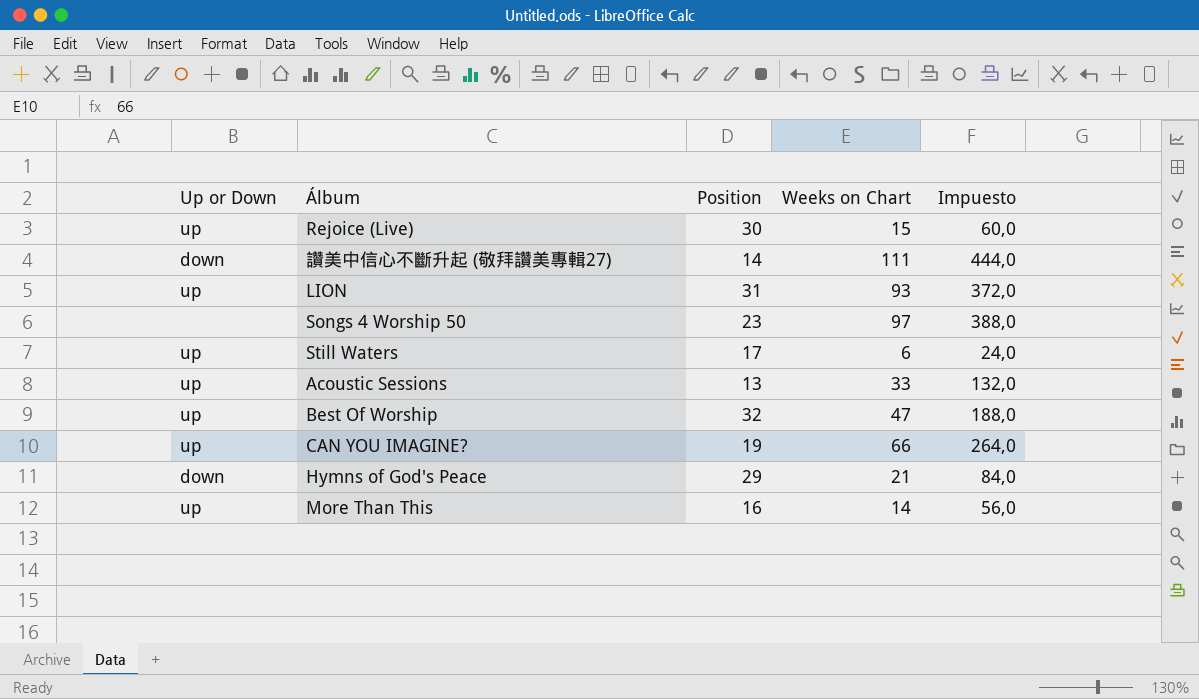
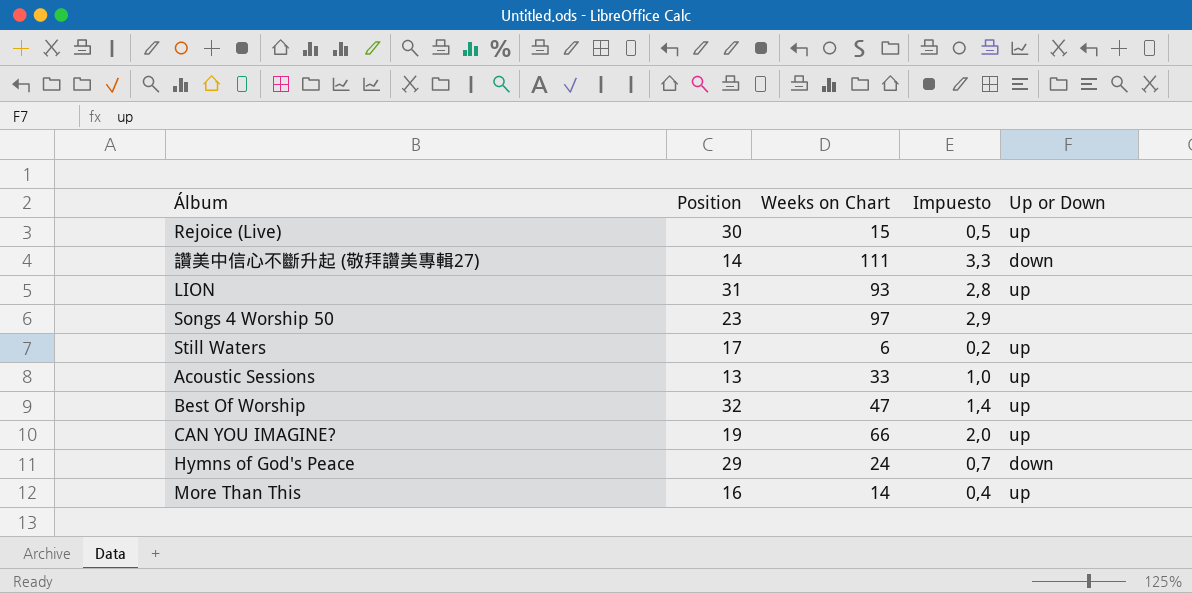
column Impuesto | formula: [Weeks on Chart] * 4 -> [Weeks on Chart] * 0,03
column Up or Down | position: 1 -> 5
Hymns of God's Peace | Weeks on Chart: 21 -> 24

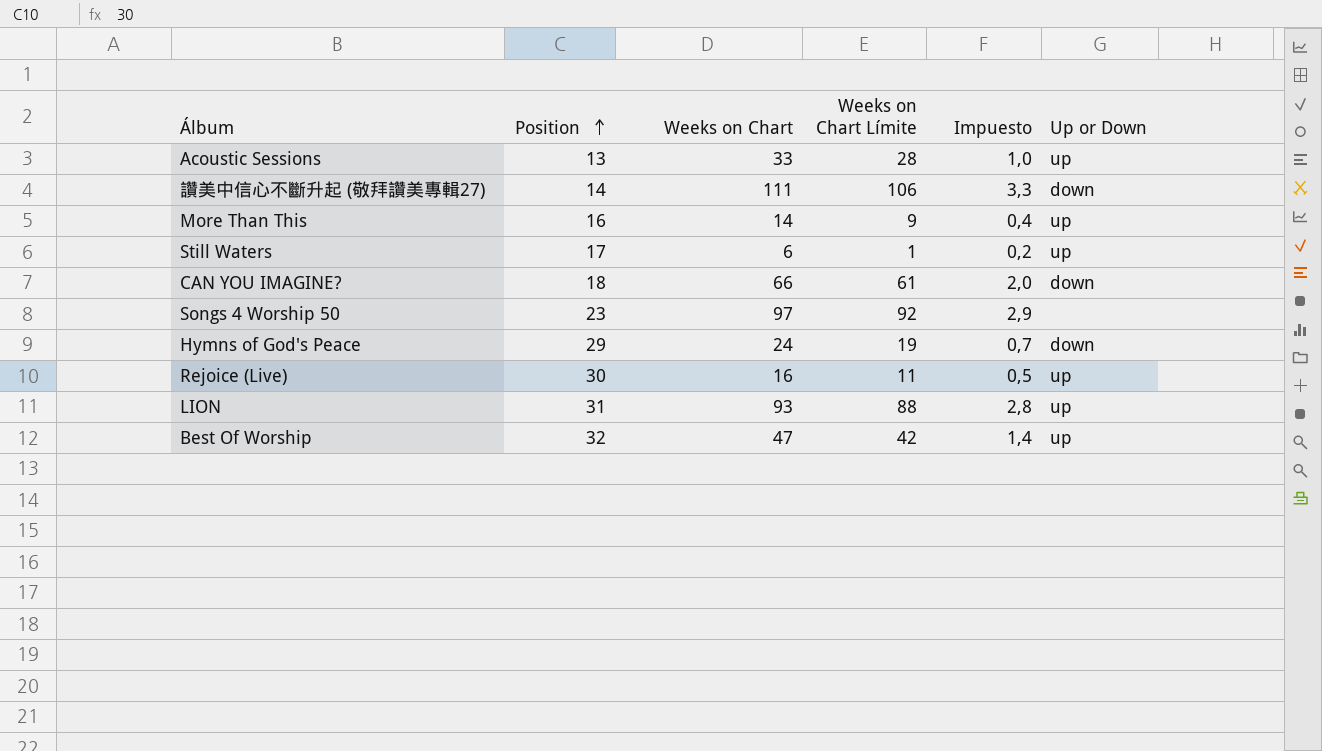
row order: none -> Position ascending
column Weeks on Chart Límite | formula: none -> [Weeks on Chart] - 5
CAN YOU IMAGINE? | Position: 19 -> 18
CAN YOU IMAGINE? | Up or Down: up -> down
Rejoice (Live) | Weeks on Chart: 15 -> 16

